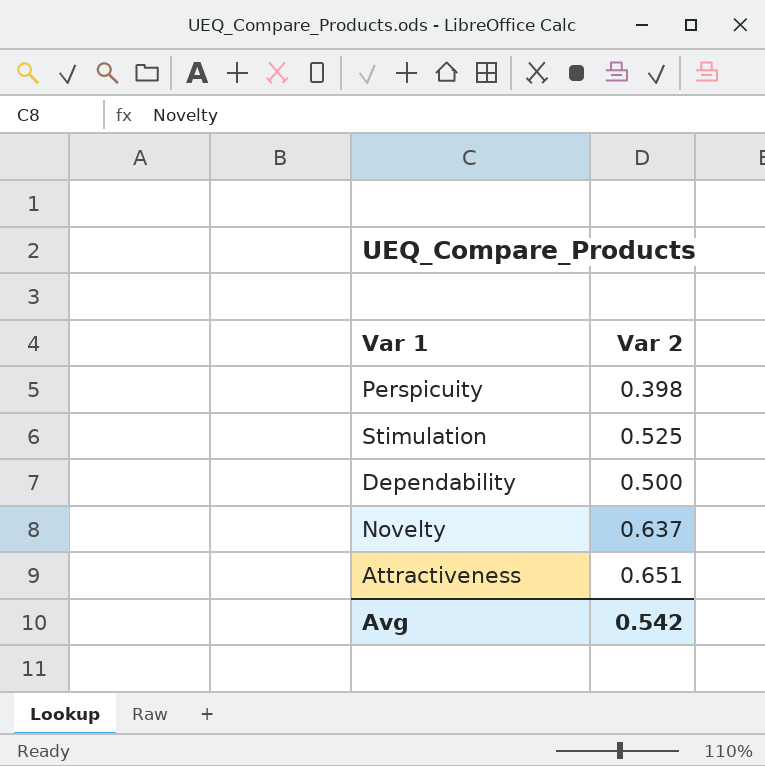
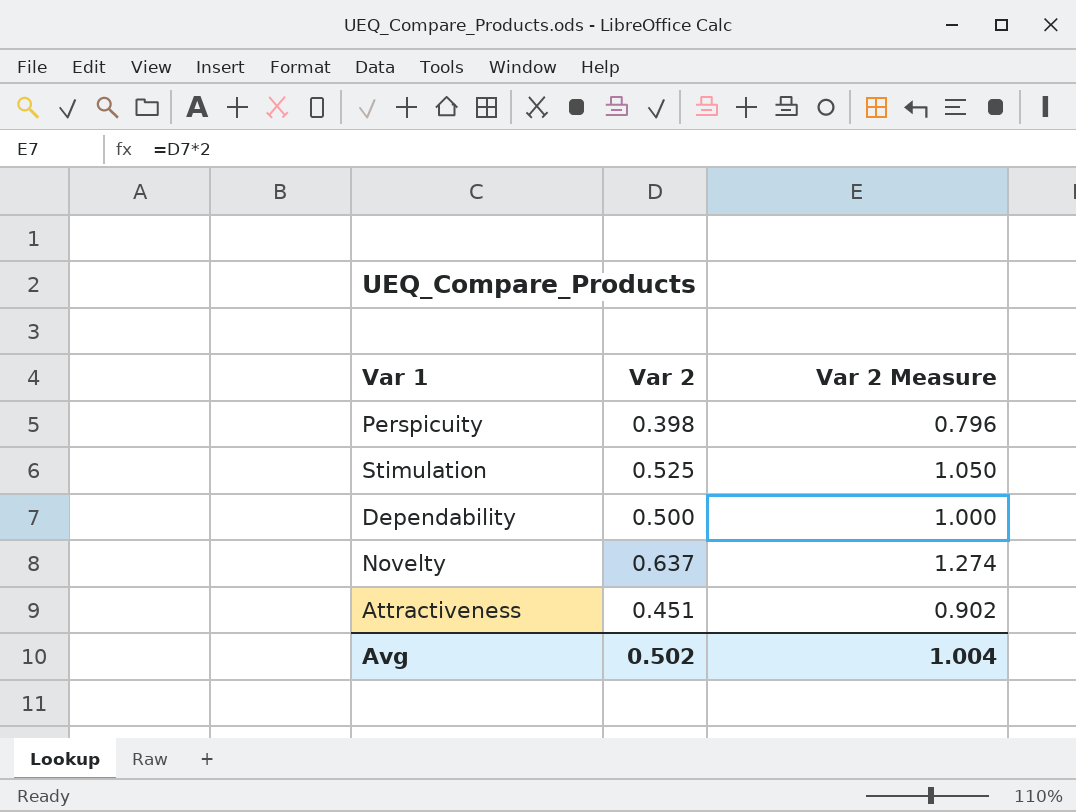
column Var 2 Measure | formula: none -> [Var 2] * 2
Attractiveness | Var 2: 0.651 -> 0.451
Avg | Var 2: 0.542 -> 0.502

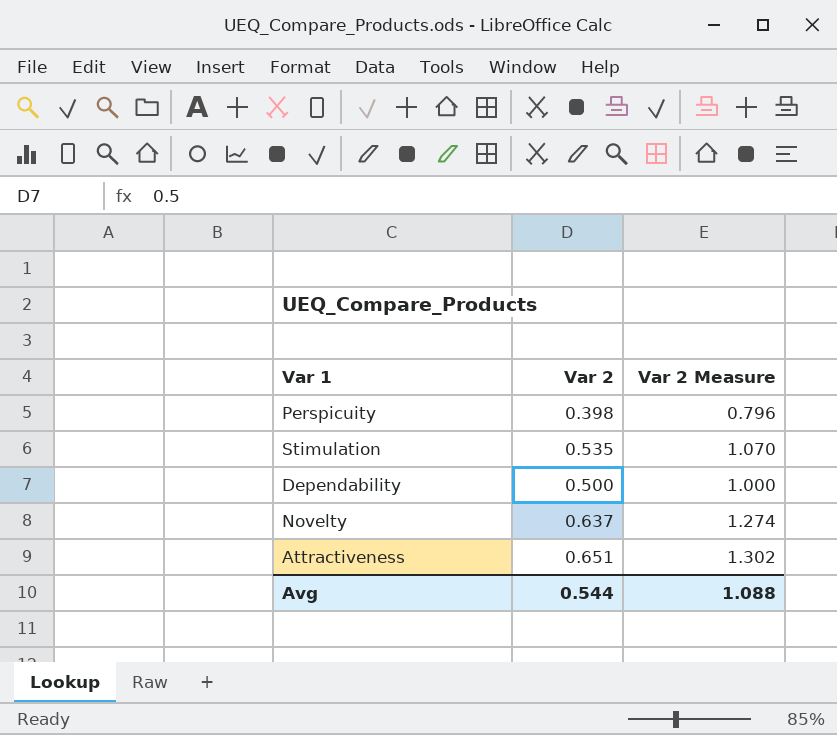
Stimulation | Var 2: 0.525 -> 0.535
Stimulation | Var 2 Measure: 1.050 -> 1.070
Attractiveness | Var 2: 0.451 -> 0.651
Attractiveness | Var 2 Measure: 0.902 -> 1.302
Avg | Var 2: 0.502 -> 0.544
Avg | Var 2 Measure: 1.004 -> 1.088

